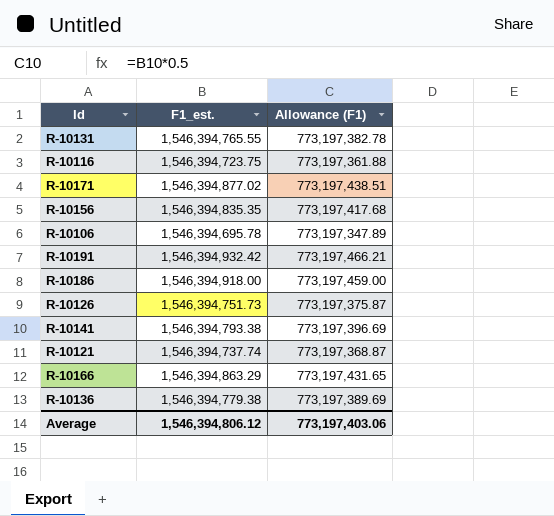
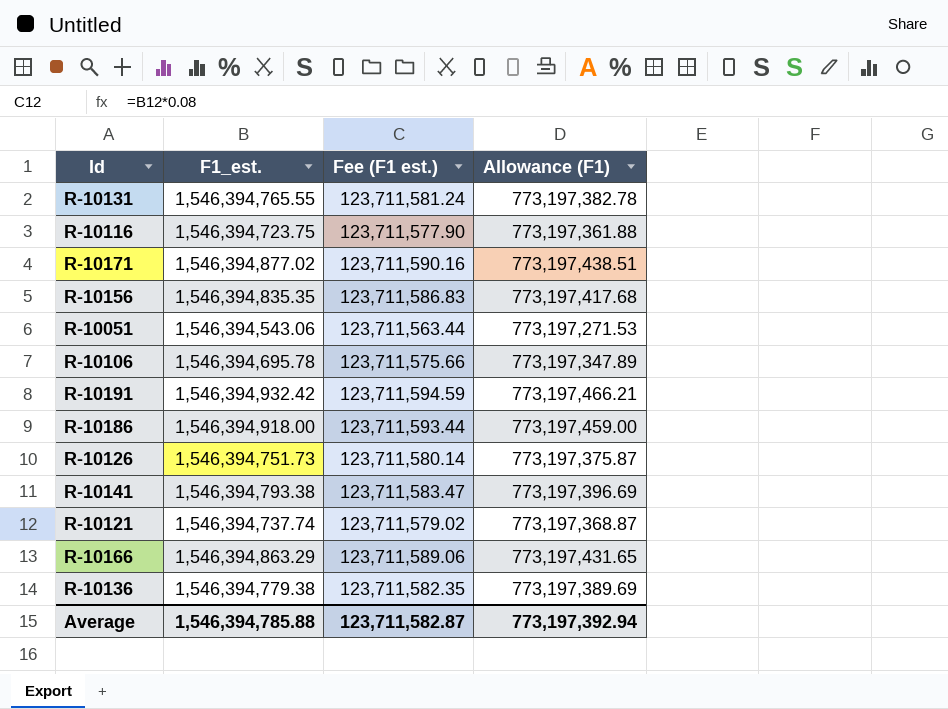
column Fee (F1 est.) | formula: none -> [F1_est.] * 0.08
row R-10051: none -> 1,546,394,543.06 | 123,711,563.44 | 773,197,271.53
Average | F1_est.: 1,546,394,806.12 -> 1,546,394,785.88
Average | Allowance (F1): 773,197,403.06 -> 773,197,392.94

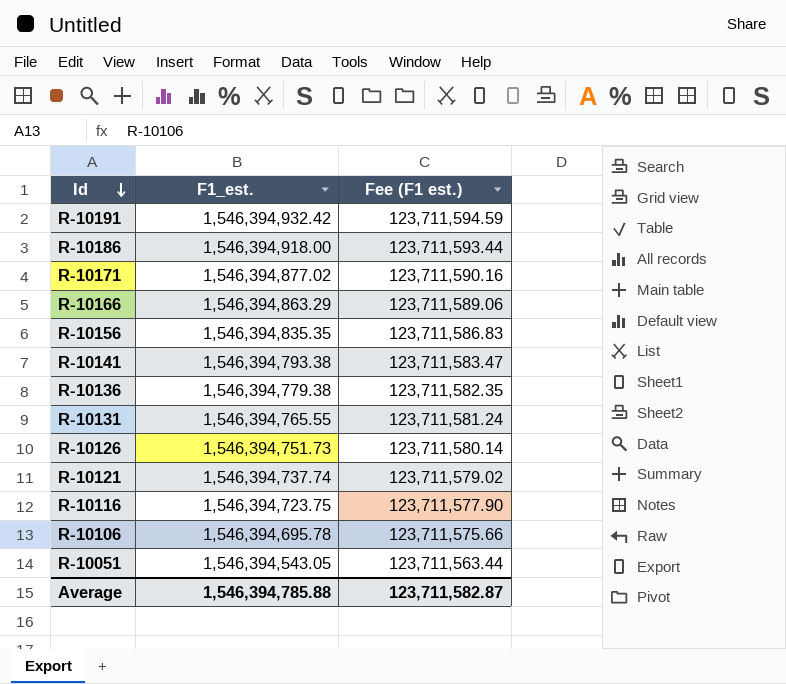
row order: none -> Id descending
column Allowance (F1) | formula: [F1_est.] * 0.5 -> none
R-10051 | F1_est.: 1,546,394,543.06 -> 1,546,394,543.05

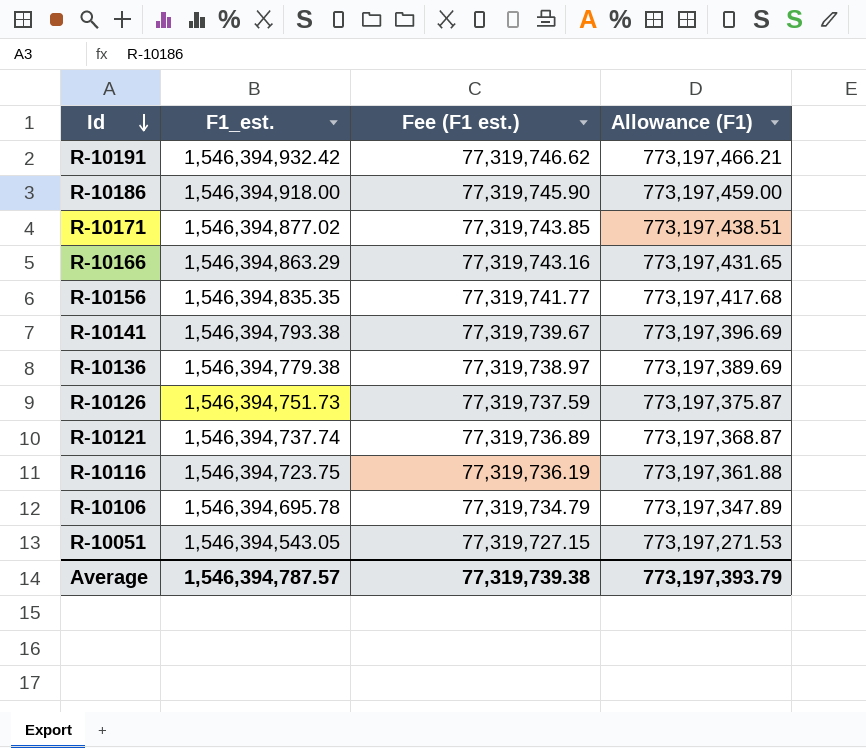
column Fee (F1 est.) | formula: [F1_est.] * 0.08 -> [F1_est.] * 0.05
column Allowance (F1) | formula: none -> [F1_est.] * 0.5
row R-10131: 1,546,394,765.55 | 123,711,581.24 -> none
Average | F1_est.: 1,546,394,785.88 -> 1,546,394,787.57
Average | Fee (F1 est.): 123,711,582.87 -> 77,319,739.38

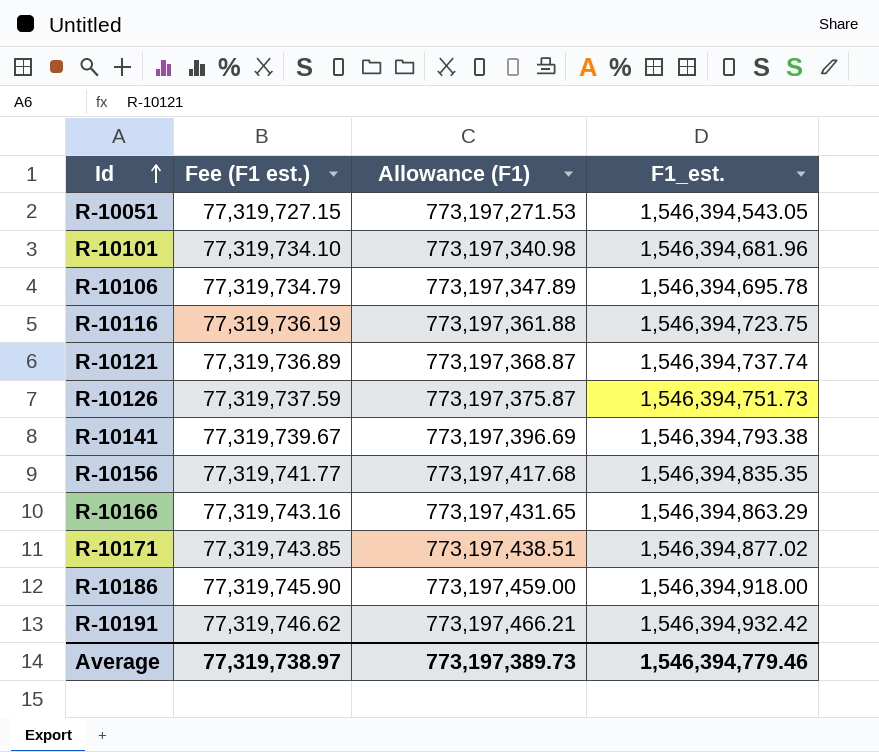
row order: Id descending -> Id ascending
column F1_est. | position: 2 -> 4
row R-10136: 1,546,394,779.38 | 77,319,738.97 | 773,197,389.69 -> none
row R-10101: none -> 77,319,734.10 | 773,197,340.98 | 1,546,394,681.96
Average | Fee (F1 est.): 77,319,739.38 -> 77,319,738.97
Average | Allowance (F1): 773,197,393.79 -> 773,197,389.73
Average | F1_est.: 1,546,394,787.57 -> 1,546,394,779.46

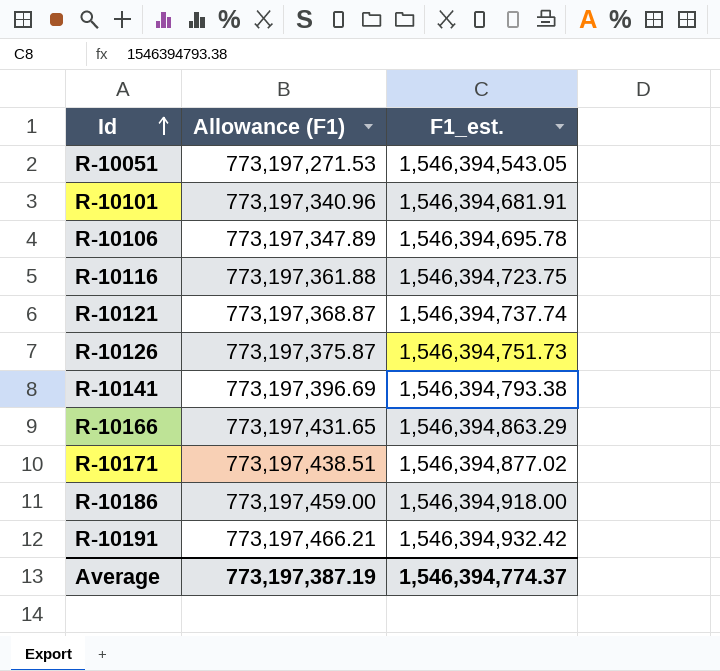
column Fee (F1 est.) | formula: [F1_est.] * 0.05 -> none
row R-10156: 77,319,741.77 | 773,197,417.68 | 1,546,394,835.35 -> none
R-10101 | Allowance (F1): 773,197,340.98 -> 773,197,340.96
R-10101 | F1_est.: 1,546,394,681.96 -> 1,546,394,681.91
Average | Allowance (F1): 773,197,389.73 -> 773,197,387.19
Average | F1_est.: 1,546,394,779.46 -> 1,546,394,774.37

